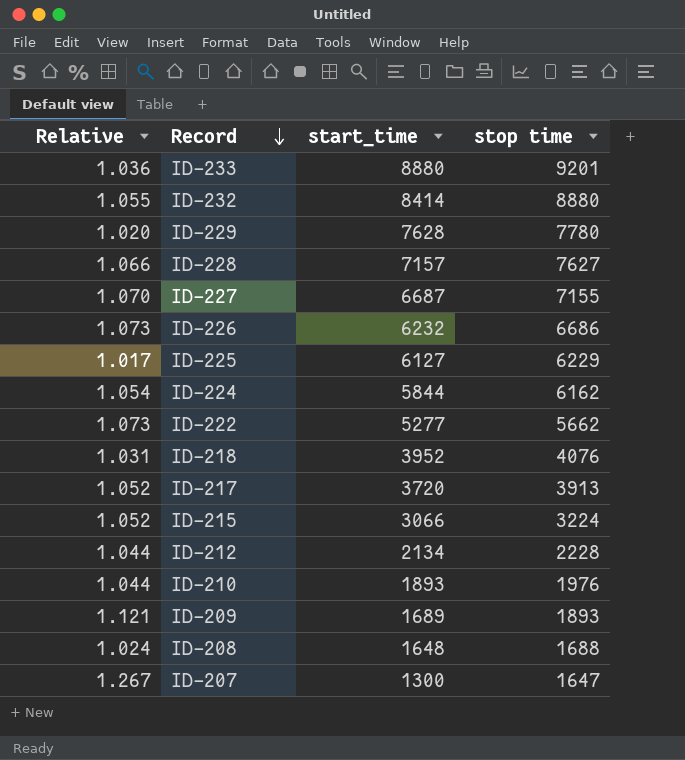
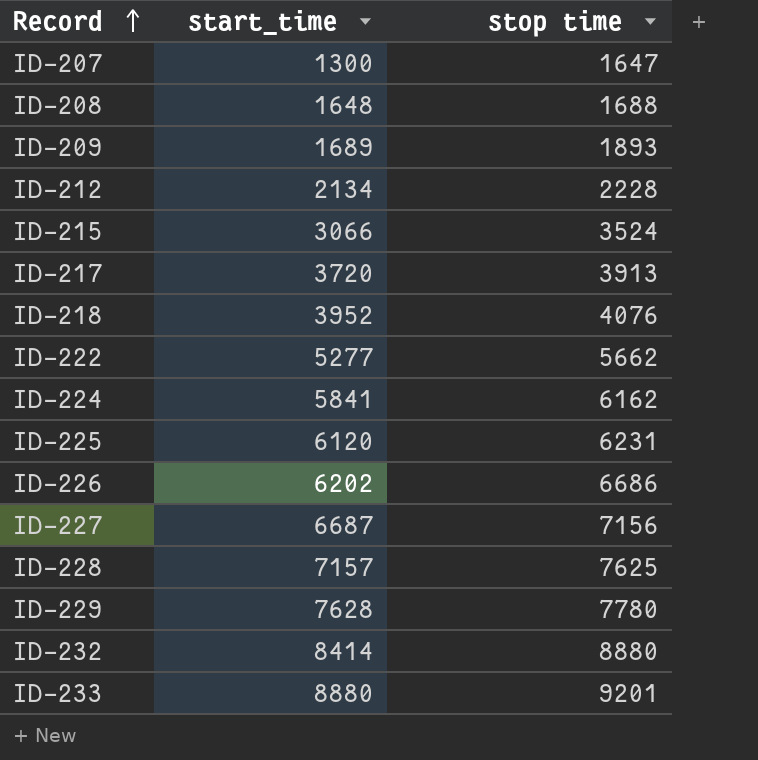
row order: Record descending -> Record ascending
column Relative | formula: [stop time] / [start_time] -> none
row ID-210: 1.044 | 1893 | 1976 -> none
ID-215 | stop time: 3224 -> 3524
ID-224 | start_time: 5844 -> 5841
ID-225 | start_time: 6127 -> 6120
ID-225 | stop time: 6229 -> 6231
ID-226 | start_time: 6232 -> 6202
ID-227 | stop time: 7155 -> 7156
ID-228 | stop time: 7627 -> 7625

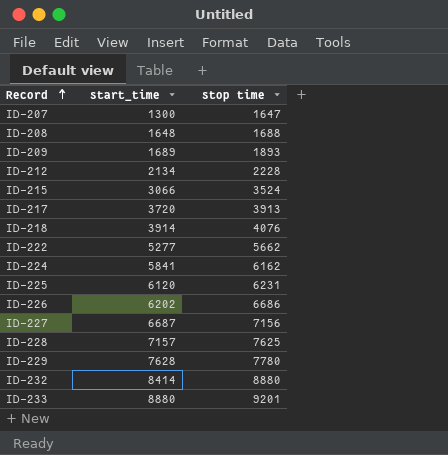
ID-218 | start_time: 3952 -> 3914

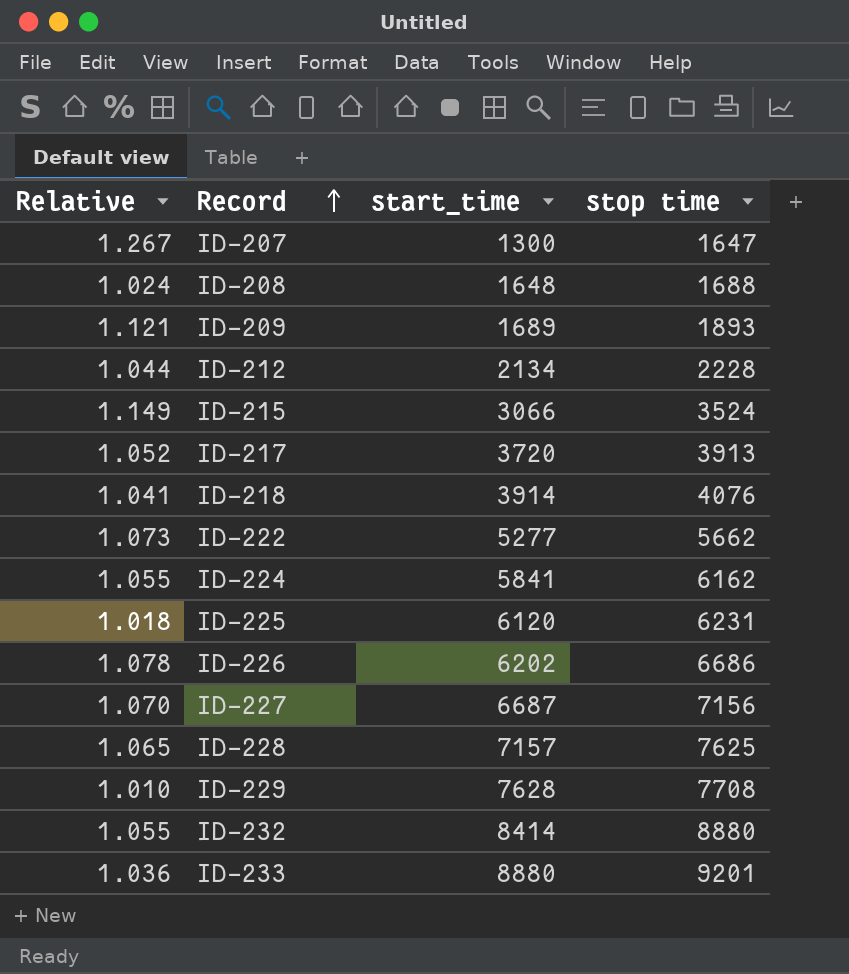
column Relative | formula: none -> [stop time] / [start_time]
ID-229 | stop time: 7780 -> 7708

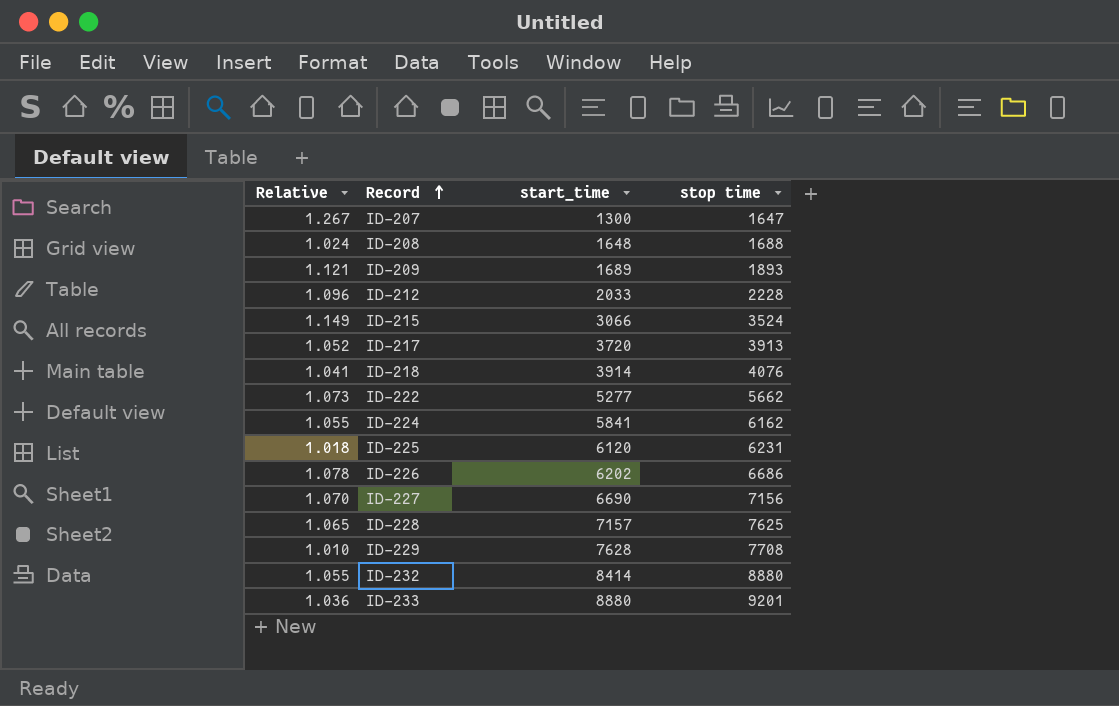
ID-212 | Relative: 1.044 -> 1.096
ID-212 | start_time: 2134 -> 2033
ID-227 | start_time: 6687 -> 6690

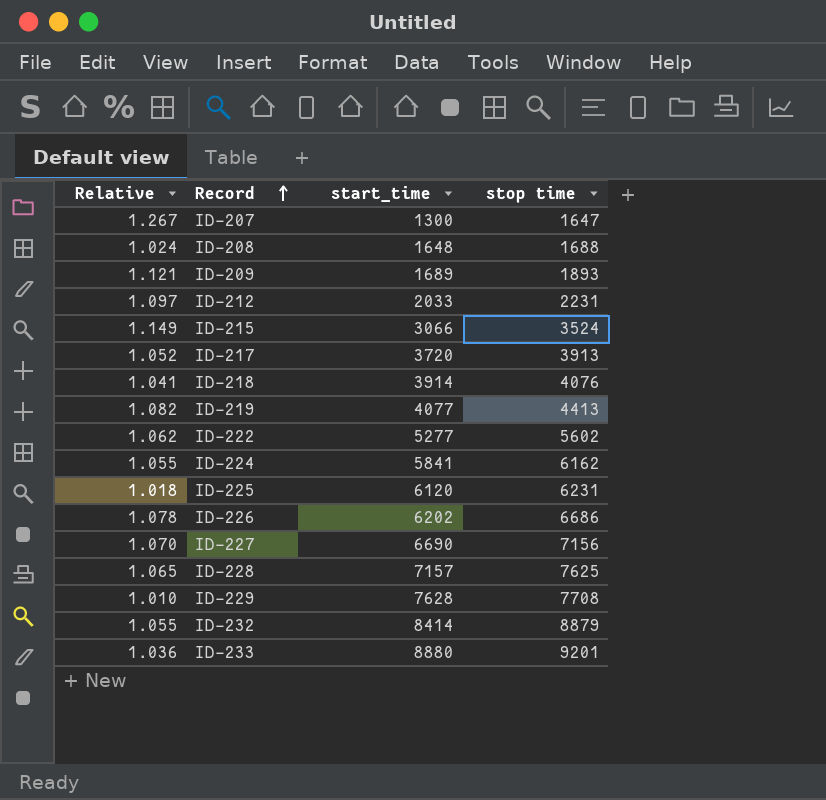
ID-212 | Relative: 1.096 -> 1.097
ID-212 | stop time: 2228 -> 2231
row ID-219: none -> 1.082 | 4077 | 4413
ID-222 | Relative: 1.073 -> 1.062
ID-222 | stop time: 5662 -> 5602
ID-232 | stop time: 8880 -> 8879

